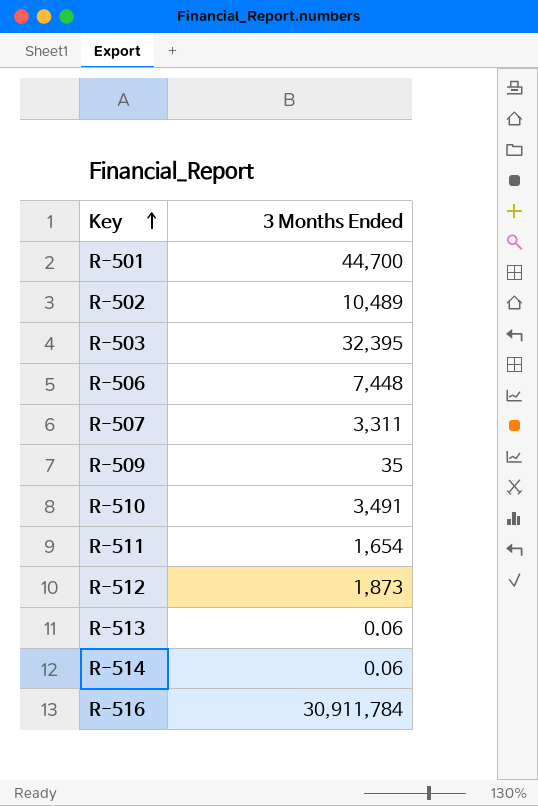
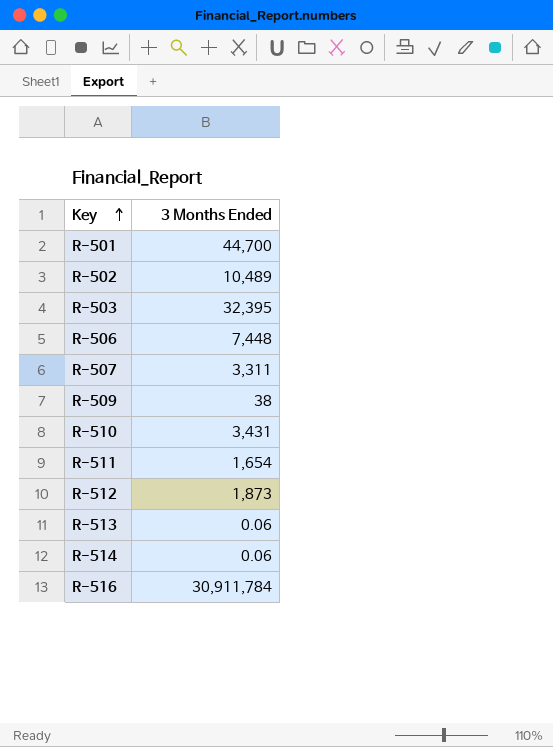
R-509 | 3 Months Ended: 35 -> 38
R-510 | 3 Months Ended: 3,491 -> 3,431

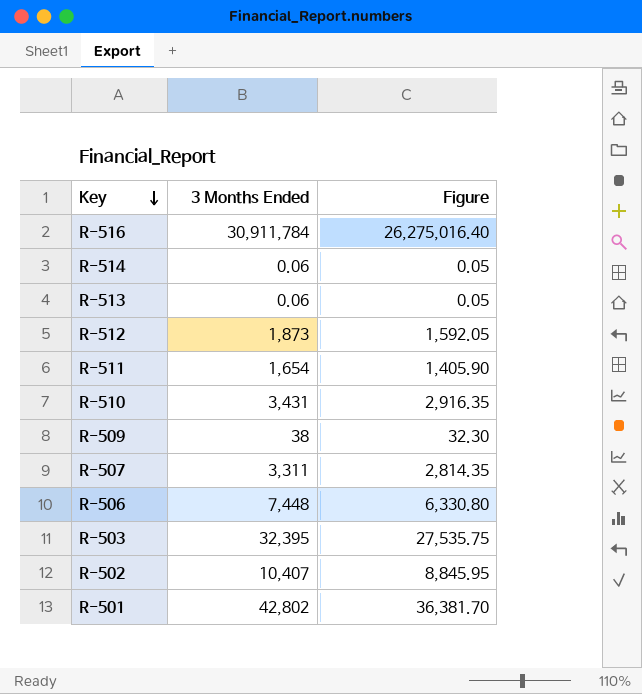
row order: Key ascending -> Key descending
column Figure | formula: none -> [3 Months Ended] * 0.85
R-502 | 3 Months Ended: 10,489 -> 10,407
R-501 | 3 Months Ended: 44,700 -> 42,802

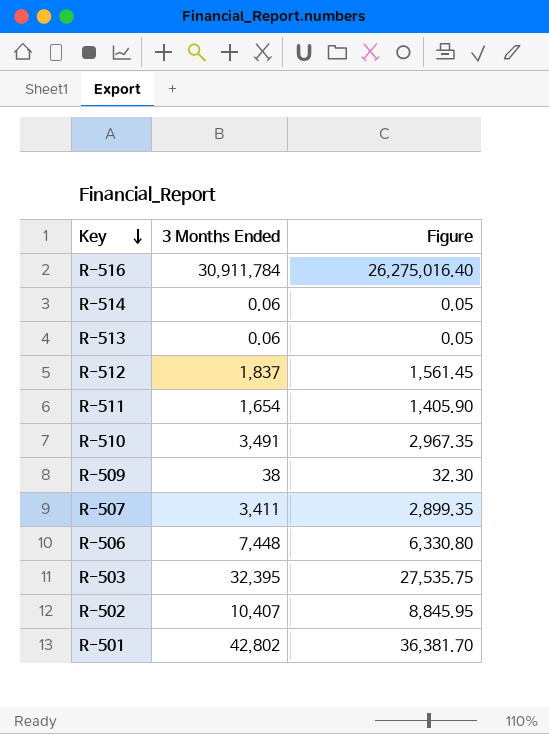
R-512 | 3 Months Ended: 1,873 -> 1,837
R-512 | Figure: 1,592.05 -> 1,561.45
R-510 | 3 Months Ended: 3,431 -> 3,491
R-510 | Figure: 2,916.35 -> 2,967.35
R-507 | 3 Months Ended: 3,311 -> 3,411
R-507 | Figure: 2,814.35 -> 2,899.35

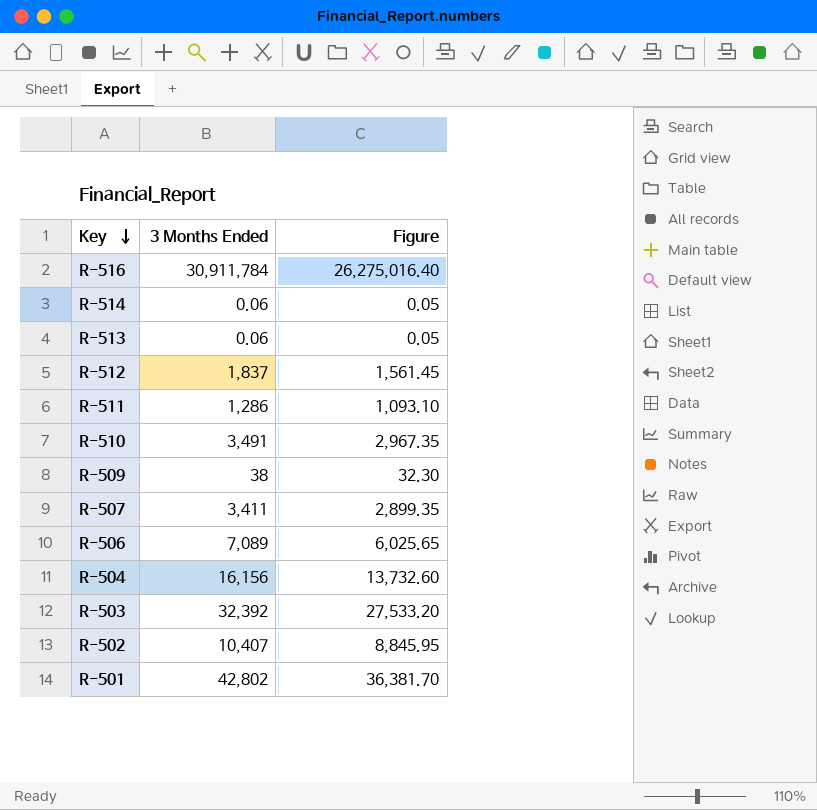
R-511 | 3 Months Ended: 1,654 -> 1,286
R-511 | Figure: 1,405.90 -> 1,093.10
R-506 | 3 Months Ended: 7,448 -> 7,089
R-506 | Figure: 6,330.80 -> 6,025.65
row R-504: none -> 16,156 | 13,732.60
R-503 | 3 Months Ended: 32,395 -> 32,392
R-503 | Figure: 27,535.75 -> 27,533.20

